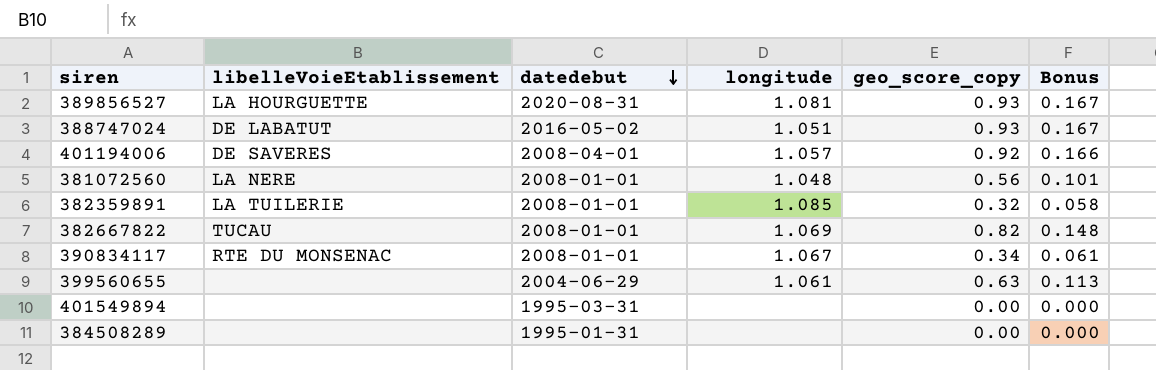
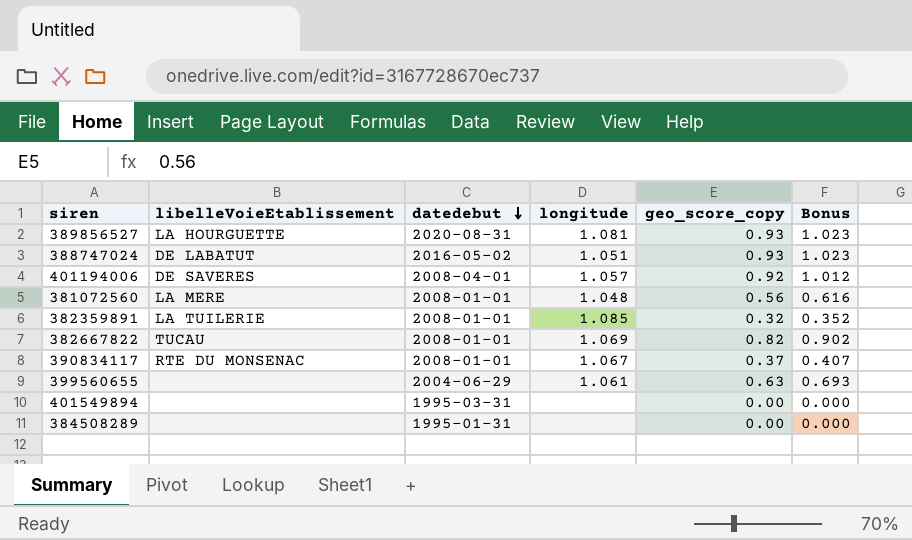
column Bonus | formula: [geo_score_copy] * 0.18 -> [geo_score_copy] * 1.1
381072560 | libelleVoieEtablissement: LA NERE -> LA MERE
390834117 | geo_score_copy: 0.34 -> 0.37

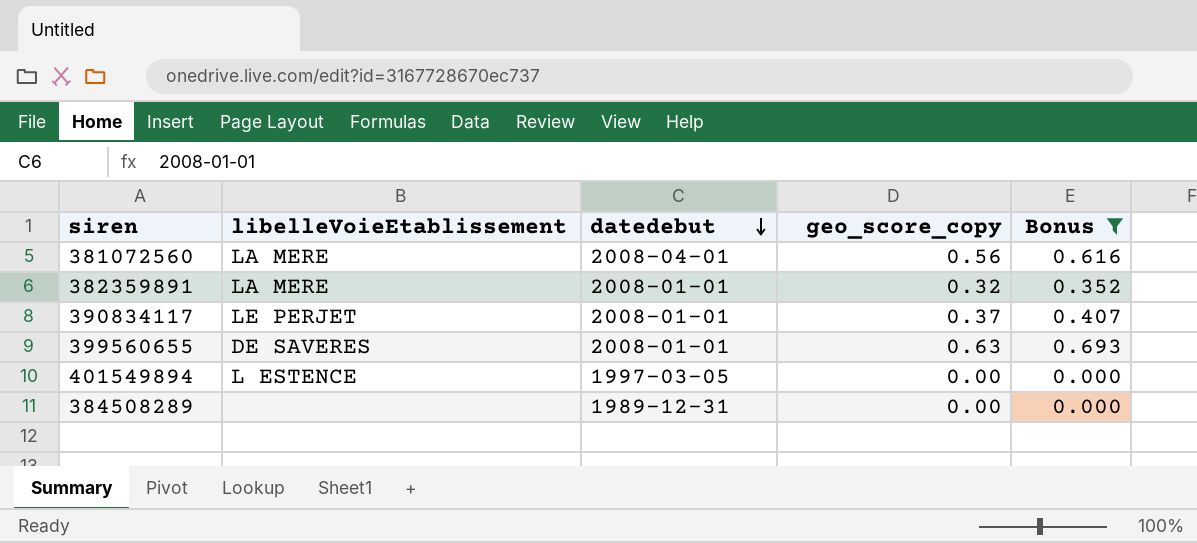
filter: none -> Bonus <= 0.693
column longitude | position: 4 -> none
381072560 | datedebut: 2008-01-01 -> 2008-04-01
382359891 | libelleVoieEtablissement: LA TUILERIE -> LA MERE
390834117 | libelleVoieEtablissement: RTE DU MONSENAC -> LE PERJET
399560655 | libelleVoieEtablissement: none -> DE SAVERES
399560655 | datedebut: 2004-06-29 -> 2008-01-01
401549894 | libelleVoieEtablissement: none -> L ESTENCE
401549894 | datedebut: 1995-03-31 -> 1997-03-05
384508289 | datedebut: 1995-01-31 -> 1989-12-31

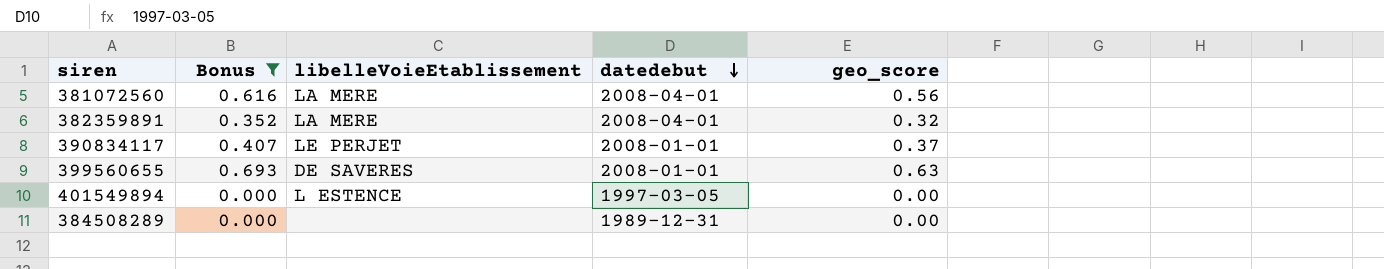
column Bonus | position: 5 -> 2
column name: geo_score_copy -> geo_score
382359891 | datedebut: 2008-01-01 -> 2008-04-01

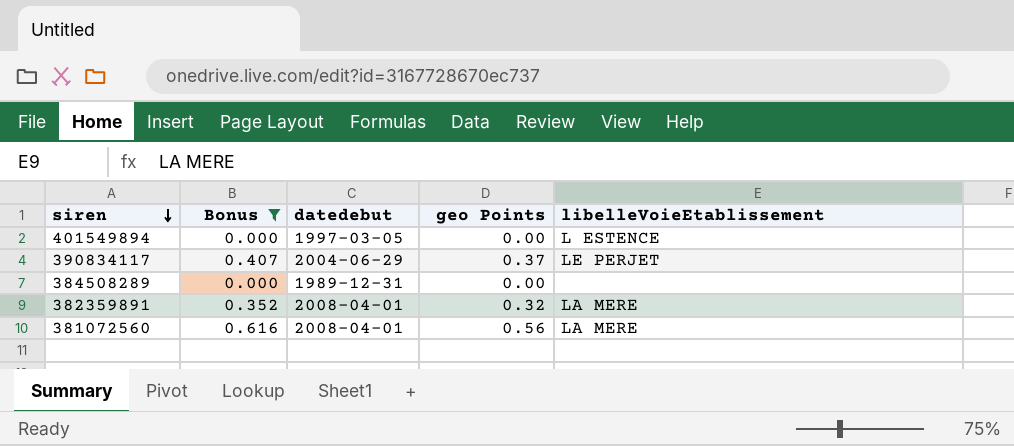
row order: datedebut descending -> siren descending
column name: geo_score -> geo Points
column libelleVoieEtablissement | position: 3 -> 5
row 399560655: 0.693 | DE SAVERES | 2008-01-01 | 0.63 -> none
390834117 | datedebut: 2008-01-01 -> 2004-06-29

